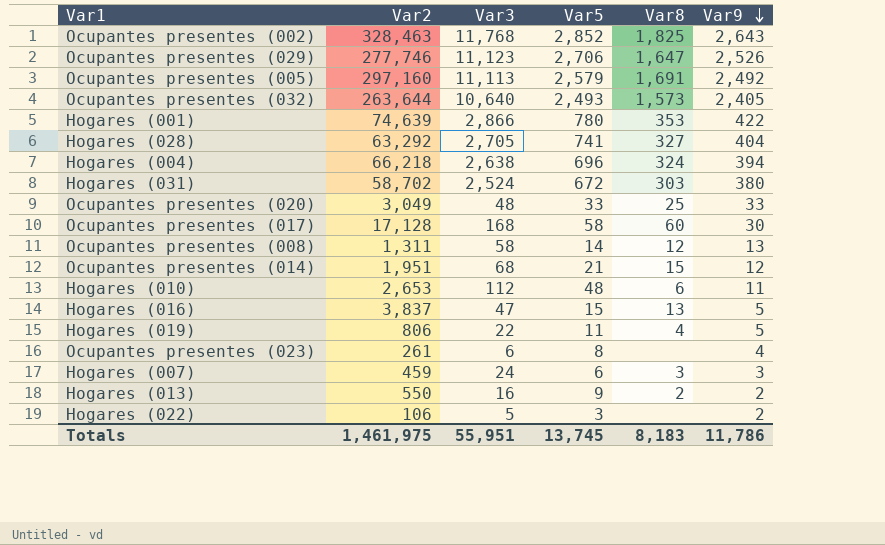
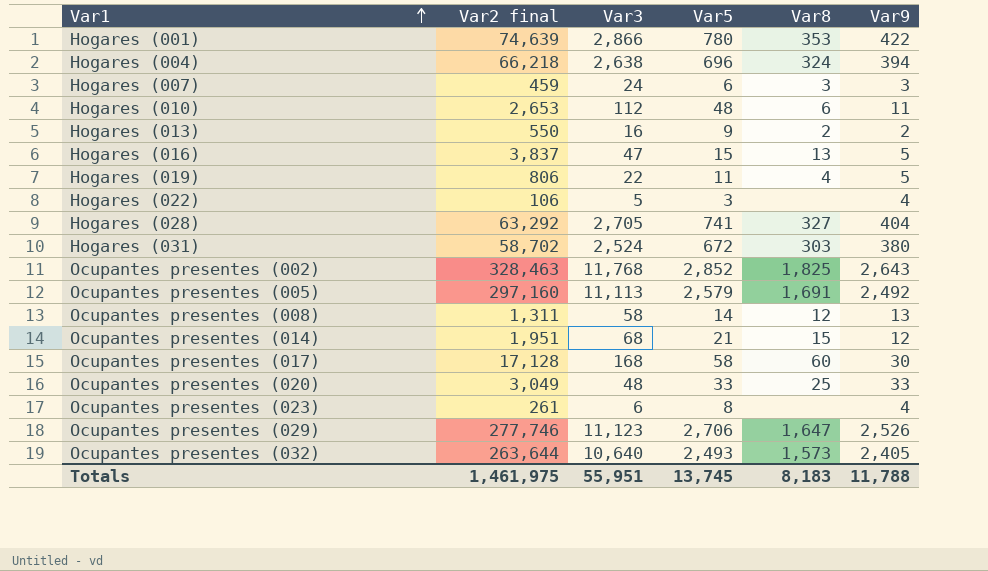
row order: Var9 descending -> Var1 ascending
column name: Var2 -> Var2 final
Hogares (022) | Var9: 2 -> 4
Totals | Var9: 11,786 -> 11,788

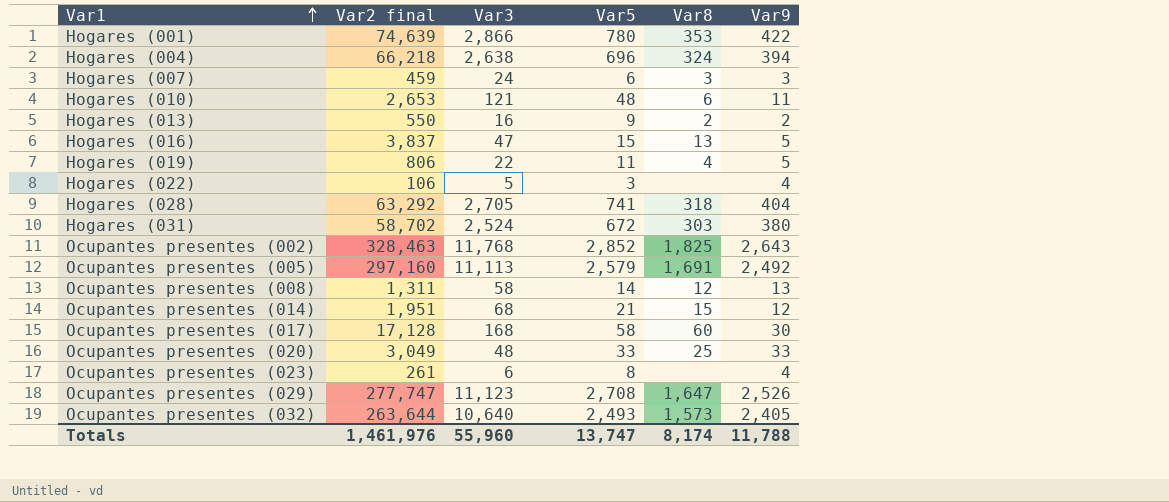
Hogares (010) | Var3: 112 -> 121
Hogares (028) | Var8: 327 -> 318
Ocupantes presentes (029) | Var2 final: 277,746 -> 277,747
Ocupantes presentes (029) | Var5: 2,706 -> 2,708
Totals | Var2 final: 1,461,975 -> 1,461,976
Totals | Var3: 55,951 -> 55,960
Totals | Var5: 13,745 -> 13,747
Totals | Var8: 8,183 -> 8,174

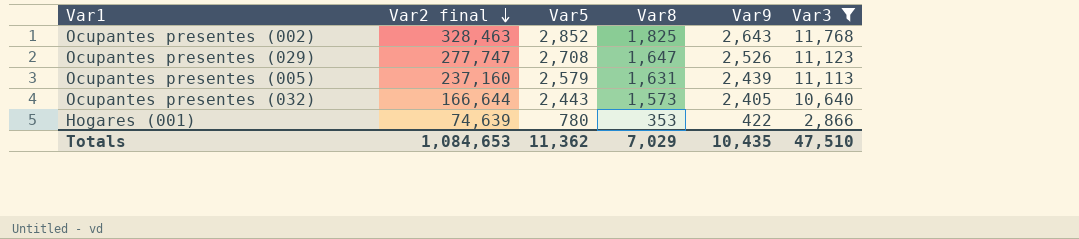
filter: none -> Var3 >= 2,866
row order: Var1 ascending -> Var2 final descending
column Var3 | position: 3 -> 6
Ocupantes presentes (005) | Var2 final: 297,160 -> 237,160
Ocupantes presentes (005) | Var8: 1,691 -> 1,631
Ocupantes presentes (005) | Var9: 2,492 -> 2,439
Ocupantes presentes (032) | Var2 final: 263,644 -> 166,644
Ocupantes presentes (032) | Var5: 2,493 -> 2,443
Totals | Var2 final: 1,461,976 -> 1,084,653
Totals | Var5: 13,747 -> 11,362
Totals | Var8: 8,174 -> 7,029
Totals | Var9: 11,788 -> 10,435
Totals | Var3: 55,960 -> 47,510

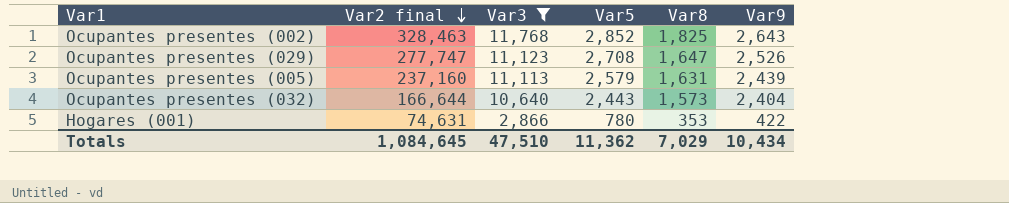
column Var3 | position: 6 -> 3
Ocupantes presentes (032) | Var9: 2,405 -> 2,404
Hogares (001) | Var2 final: 74,639 -> 74,631
Totals | Var2 final: 1,084,653 -> 1,084,645
Totals | Var9: 10,435 -> 10,434

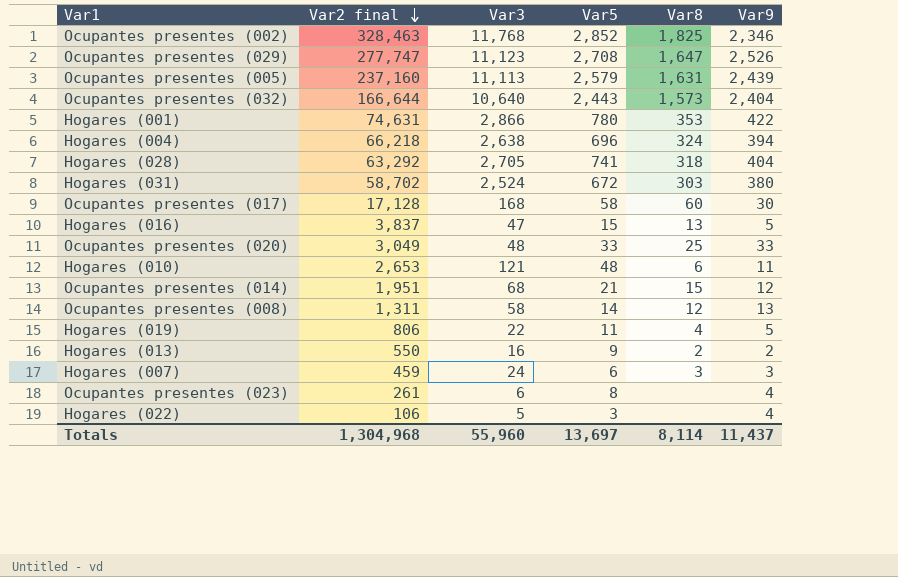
filter: Var3 >= 2,866 -> none
Ocupantes presentes (002) | Var9: 2,643 -> 2,346
Totals | Var2 final: 1,084,645 -> 1,304,968
Totals | Var3: 47,510 -> 55,960
Totals | Var5: 11,362 -> 13,697
Totals | Var8: 7,029 -> 8,114
Totals | Var9: 10,434 -> 11,437

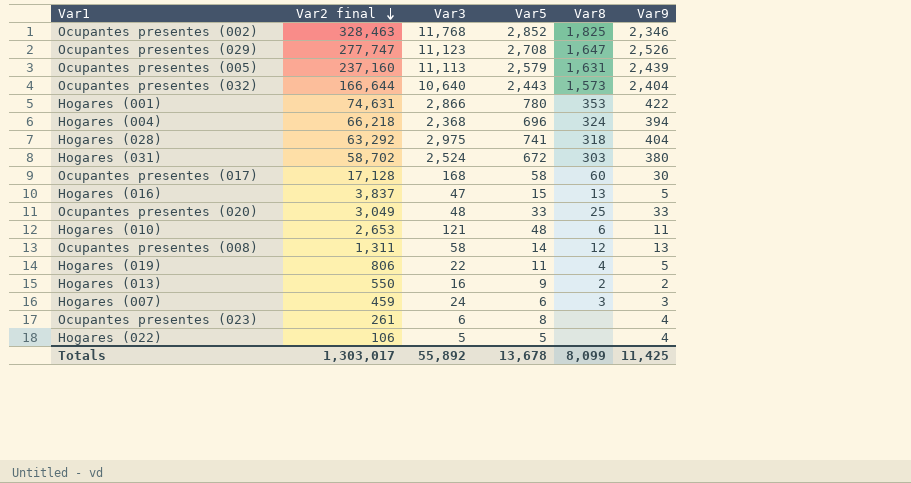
row Ocupantes presentes (014): 1,951 | 68 | 21 | 15 | 12 -> none
Hogares (004) | Var3: 2,638 -> 2,368
Hogares (028) | Var3: 2,705 -> 2,975
Hogares (022) | Var5: 3 -> 5
Totals | Var2 final: 1,304,968 -> 1,303,017
Totals | Var3: 55,960 -> 55,892
Totals | Var5: 13,697 -> 13,678
Totals | Var8: 8,114 -> 8,099
Totals | Var9: 11,437 -> 11,425

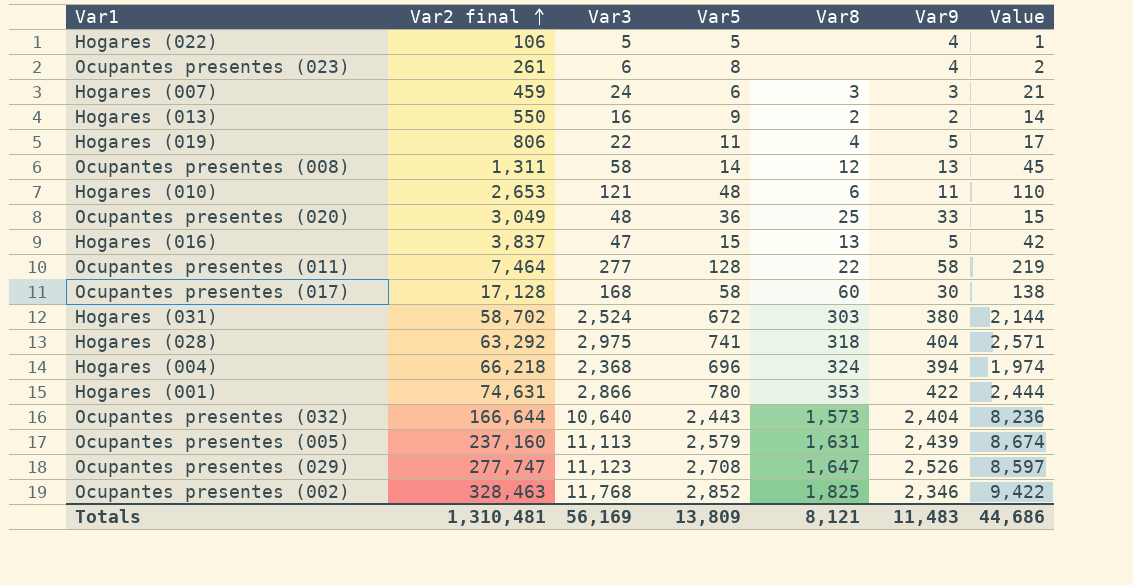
row order: Var2 final descending -> Var2 final ascending
column Value | formula: none -> [Var3] - [Var9]
Ocupantes presentes (020) | Var5: 33 -> 36
row Ocupantes presentes (011): none -> 7,464 | 277 | 128 | 22 | 58 | 219
Totals | Var2 final: 1,303,017 -> 1,310,481
Totals | Var3: 55,892 -> 56,169
Totals | Var5: 13,678 -> 13,809
Totals | Var8: 8,099 -> 8,121
Totals | Var9: 11,425 -> 11,483

